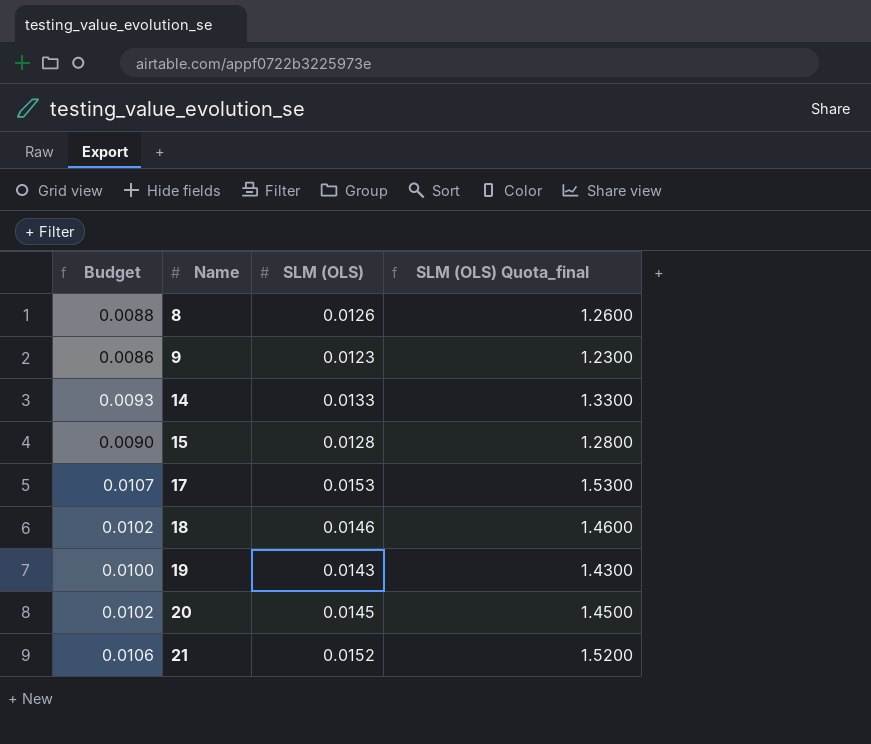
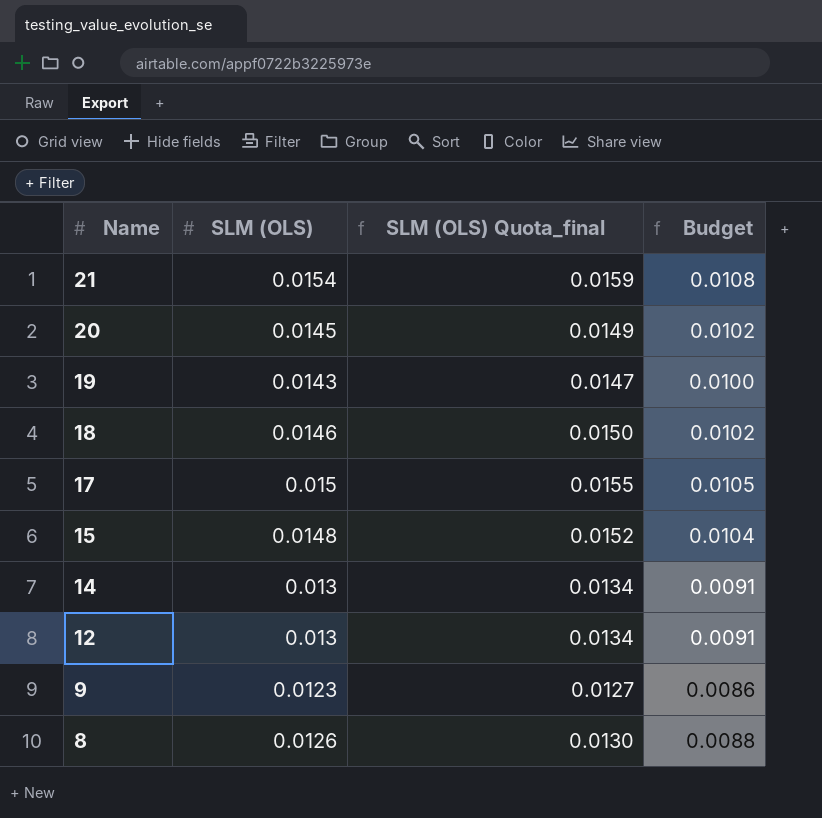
row order: Name ascending -> Name descending
column SLM (OLS) Quota_final | formula: [SLM (OLS)] * 100 -> [SLM (OLS)] * 1.03
column Budget | position: 1 -> 4
21 | SLM (OLS): 0.0152 -> 0.0154
21 | Budget: 0.0106 -> 0.0108
17 | SLM (OLS): 0.0153 -> 0.015
17 | Budget: 0.0107 -> 0.0105
15 | SLM (OLS): 0.0128 -> 0.0148
15 | Budget: 0.0090 -> 0.0104
14 | SLM (OLS): 0.0133 -> 0.013
14 | Budget: 0.0093 -> 0.0091
row 12: none -> 0.013 | 0.0134 | 0.0091

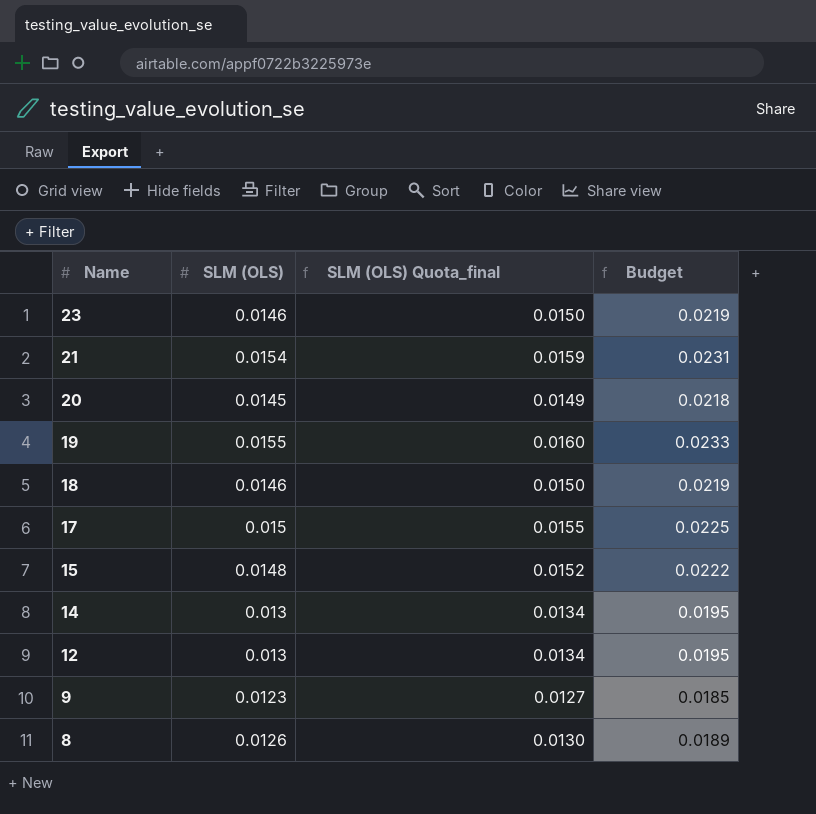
column Budget | formula: [SLM (OLS)] * 0.7 -> [SLM (OLS)] * 1.5
row 23: none -> 0.0146 | 0.0150 | 0.0219
19 | SLM (OLS): 0.0143 -> 0.0155
19 | SLM (OLS) Quota_final: 0.0147 -> 0.0160

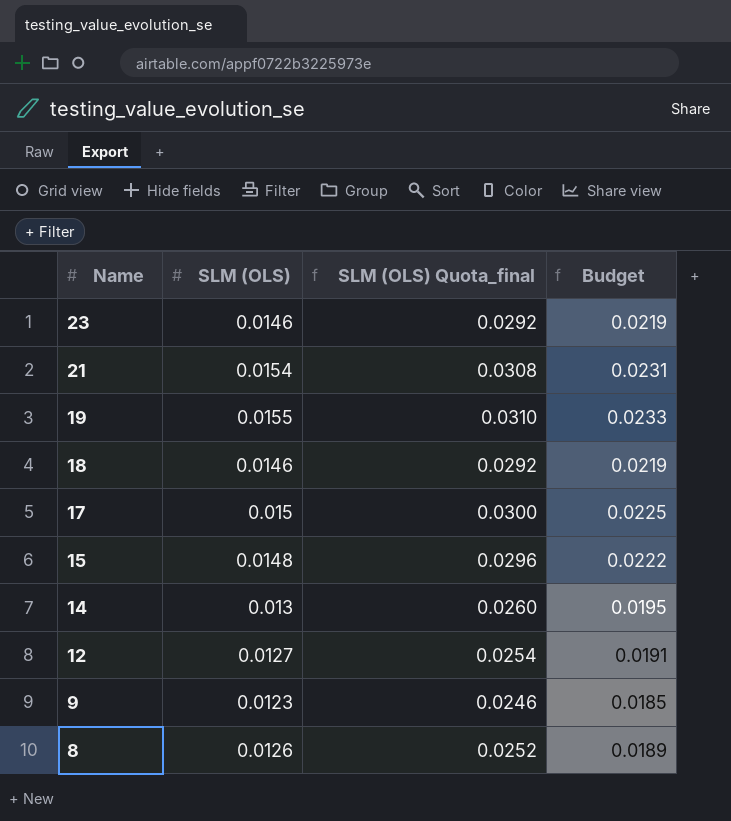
column SLM (OLS) Quota_final | formula: [SLM (OLS)] * 1.03 -> [SLM (OLS)] * 2
row 20: 0.0145 | 0.0149 | 0.0218 -> none
12 | SLM (OLS): 0.013 -> 0.0127
12 | Budget: 0.0195 -> 0.0191

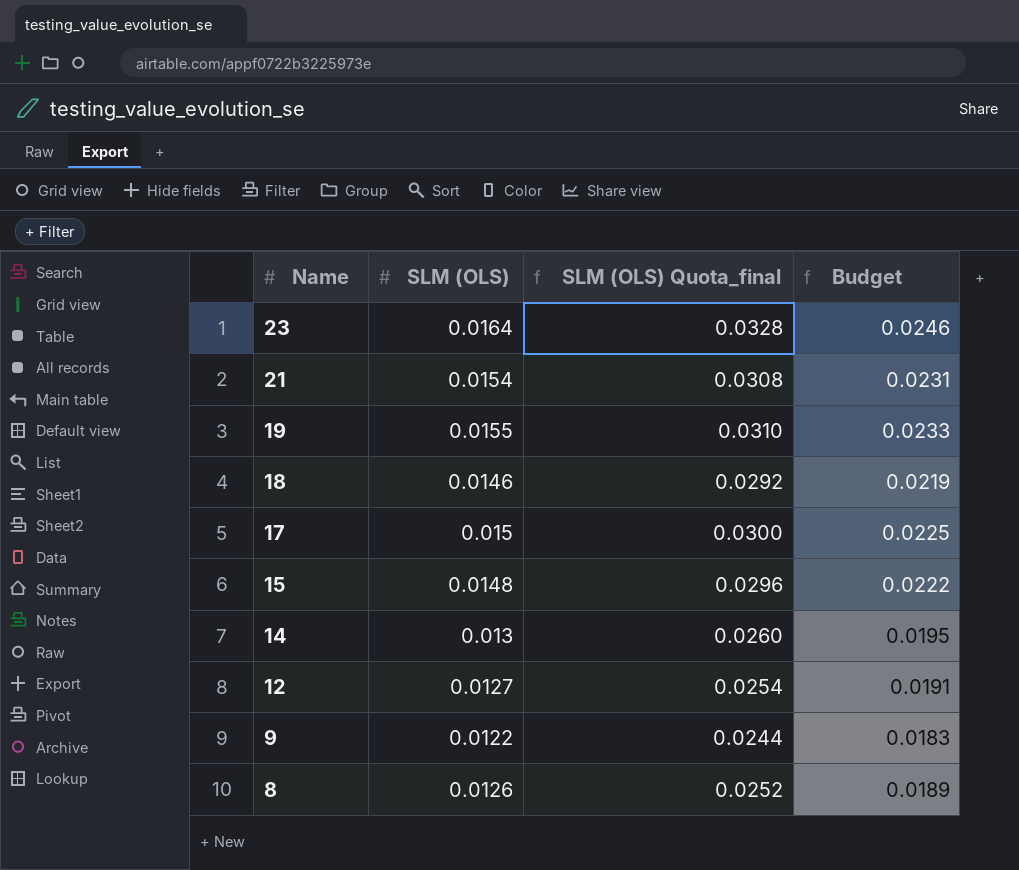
23 | SLM (OLS): 0.0146 -> 0.0164
23 | SLM (OLS) Quota_final: 0.0292 -> 0.0328
23 | Budget: 0.0219 -> 0.0246
9 | SLM (OLS): 0.0123 -> 0.0122
9 | SLM (OLS) Quota_final: 0.0246 -> 0.0244
9 | Budget: 0.0185 -> 0.0183

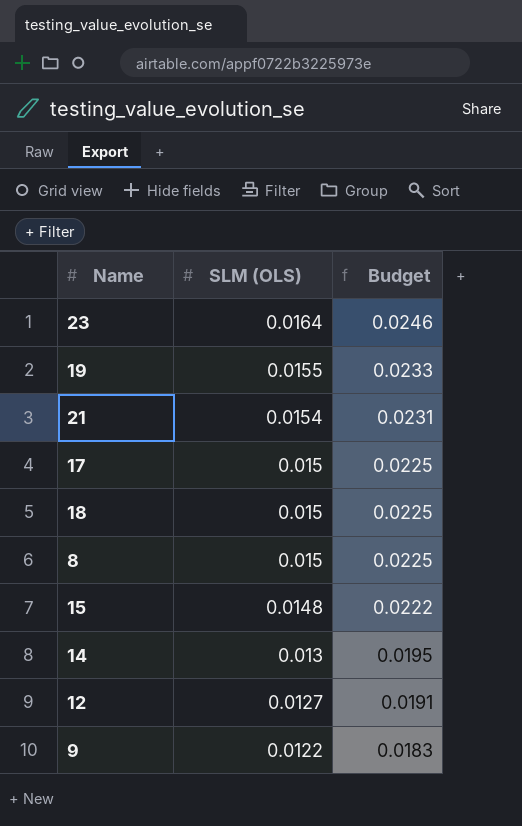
row order: Name descending -> SLM (OLS) descending
column SLM (OLS) Quota_final | formula: [SLM (OLS)] * 2 -> none
18 | SLM (OLS): 0.0146 -> 0.015
18 | Budget: 0.0219 -> 0.0225
8 | SLM (OLS): 0.0126 -> 0.015
8 | Budget: 0.0189 -> 0.0225

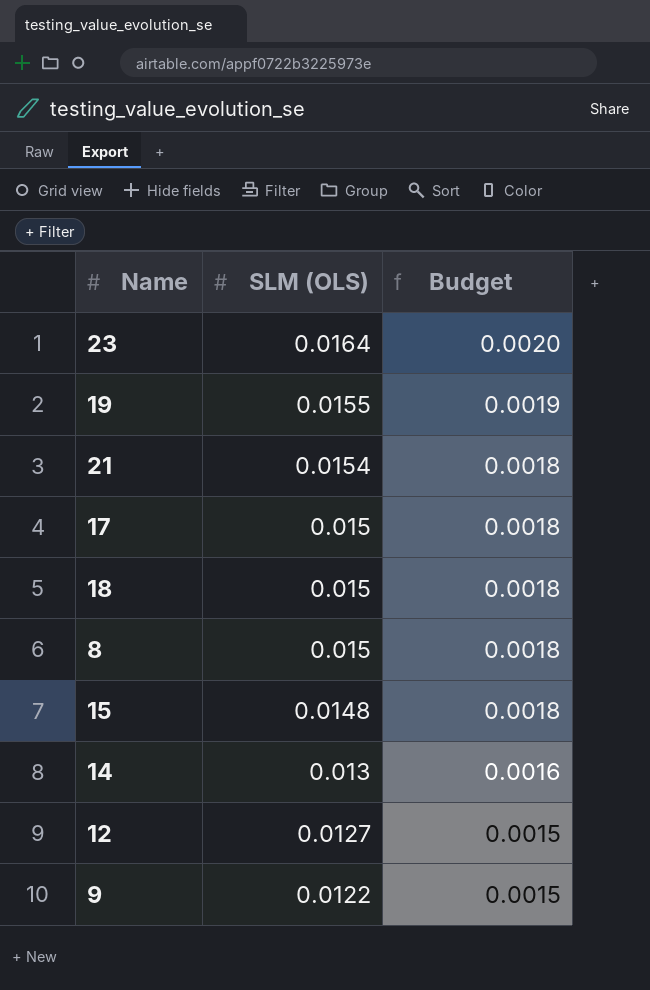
column Budget | formula: [SLM (OLS)] * 1.5 -> [SLM (OLS)] * 0.12

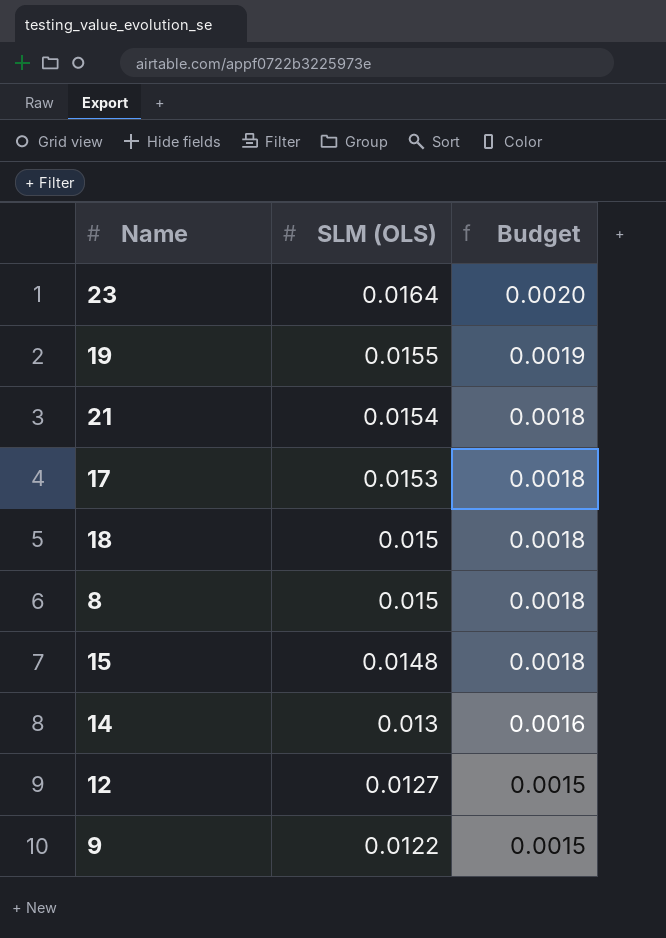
17 | SLM (OLS): 0.015 -> 0.0153

